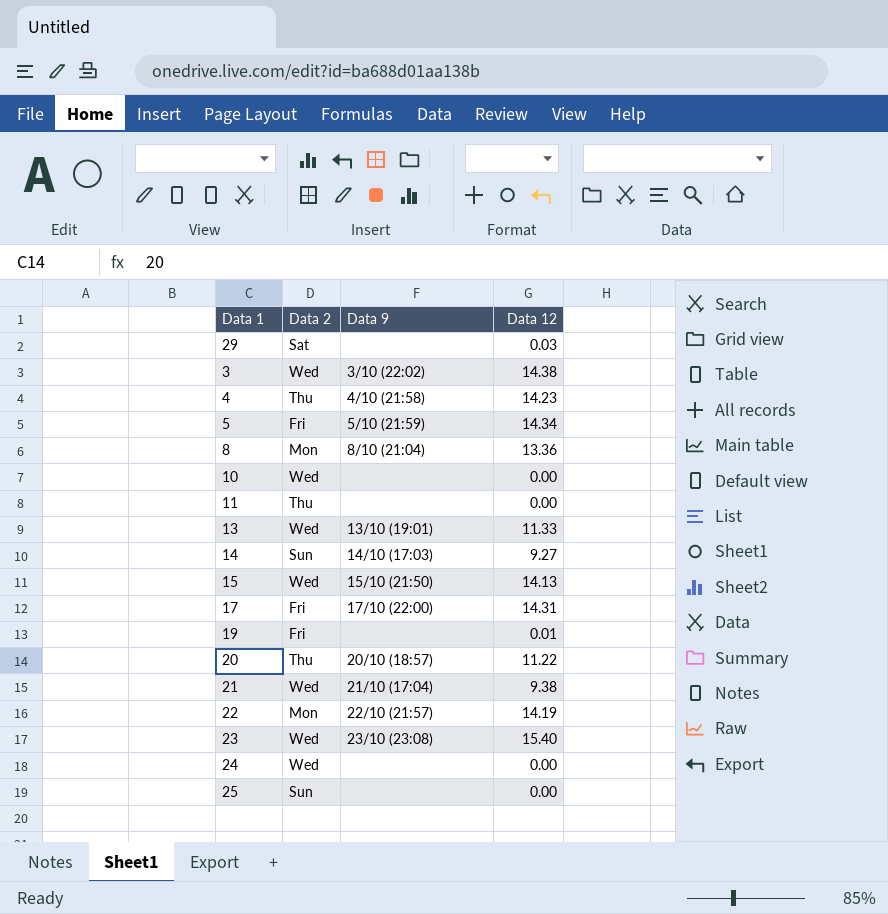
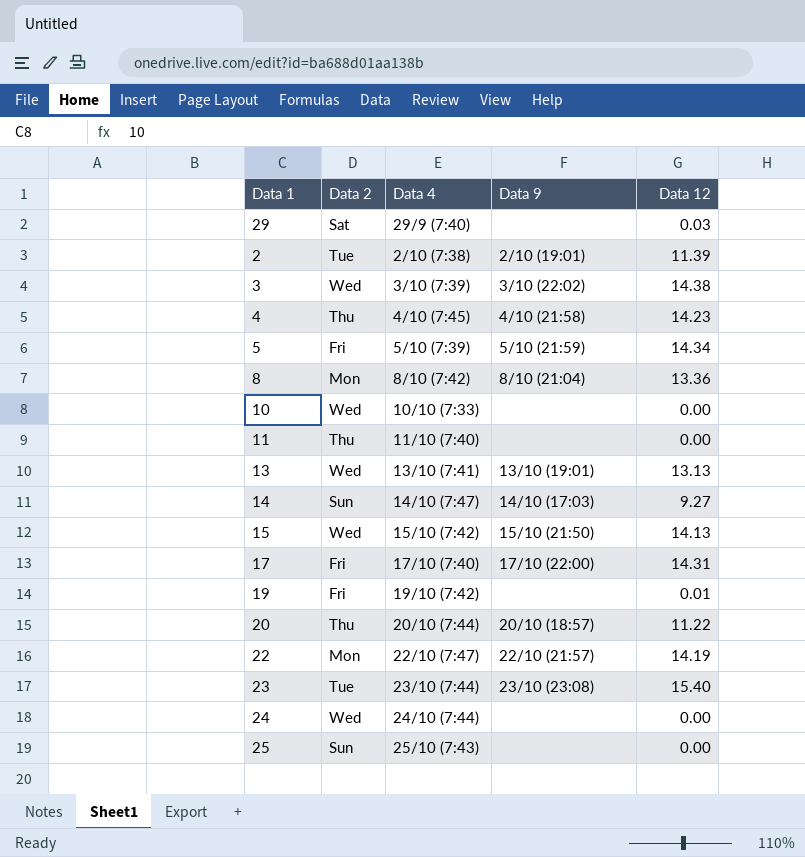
column Data 4 | position: none -> 3
row 21: Wed | 21/10 (17:04) | 9.38 -> none
row 2: none -> Tue | 2/10 (7:38) | 2/10 (19:01) | 11.39
13 | Data 12: 11.33 -> 13.13
23 | Data 2: Wed -> Tue

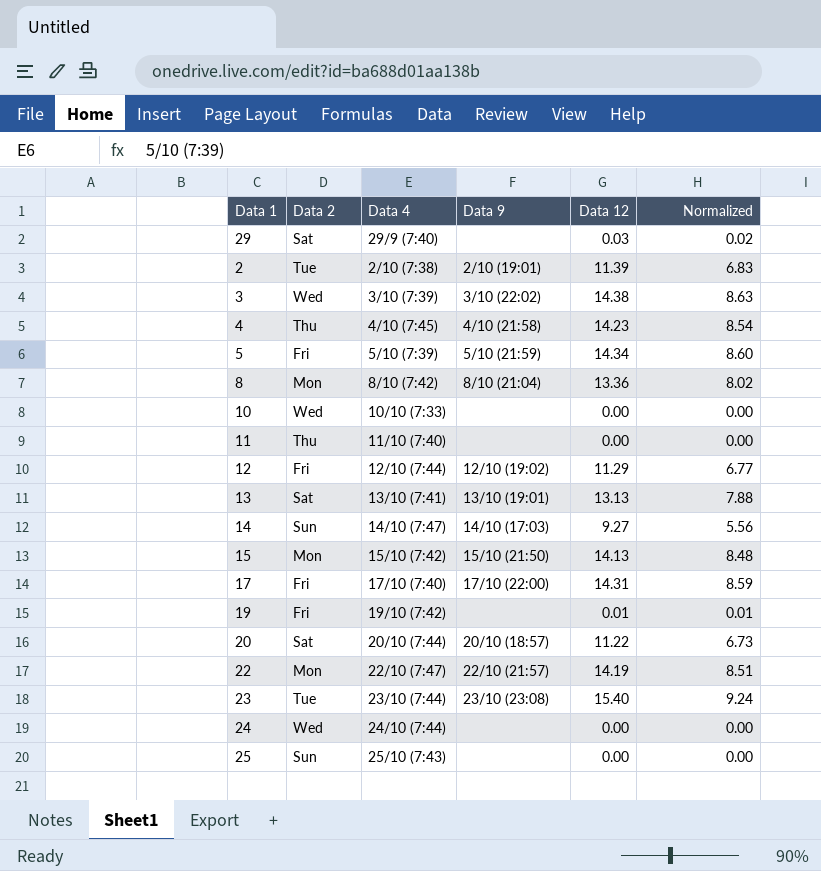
column Normalized | formula: none -> [Data 12] * 0.6
row 12: none -> Fri | 12/10 (7:44) | 12/10 (19:02) | 11.29 | 6.77
13 | Data 2: Wed -> Sat
15 | Data 2: Wed -> Mon
20 | Data 2: Thu -> Sat

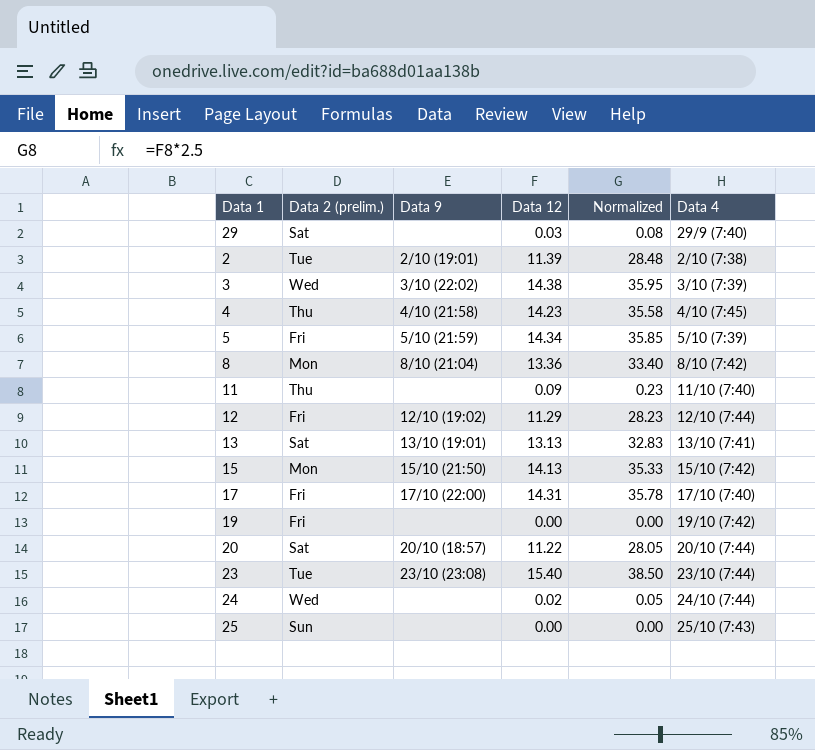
column name: Data 2 -> Data 2 (prelim.)
column Normalized | formula: [Data 12] * 0.6 -> [Data 12] * 2.5
column Data 4 | position: 3 -> 6
row 10: Wed | 10/10 (7:33) | none | 0.00 | 0.00 -> none
row 14: Sun | 14/10 (7:47) | 14/10 (17:03) | 9.27 | 5.56 -> none
row 22: Mon | 22/10 (7:47) | 22/10 (21:57) | 14.19 | 8.51 -> none
11 | Data 12: 0.00 -> 0.09
19 | Data 12: 0.01 -> 0.00
24 | Data 12: 0.00 -> 0.02

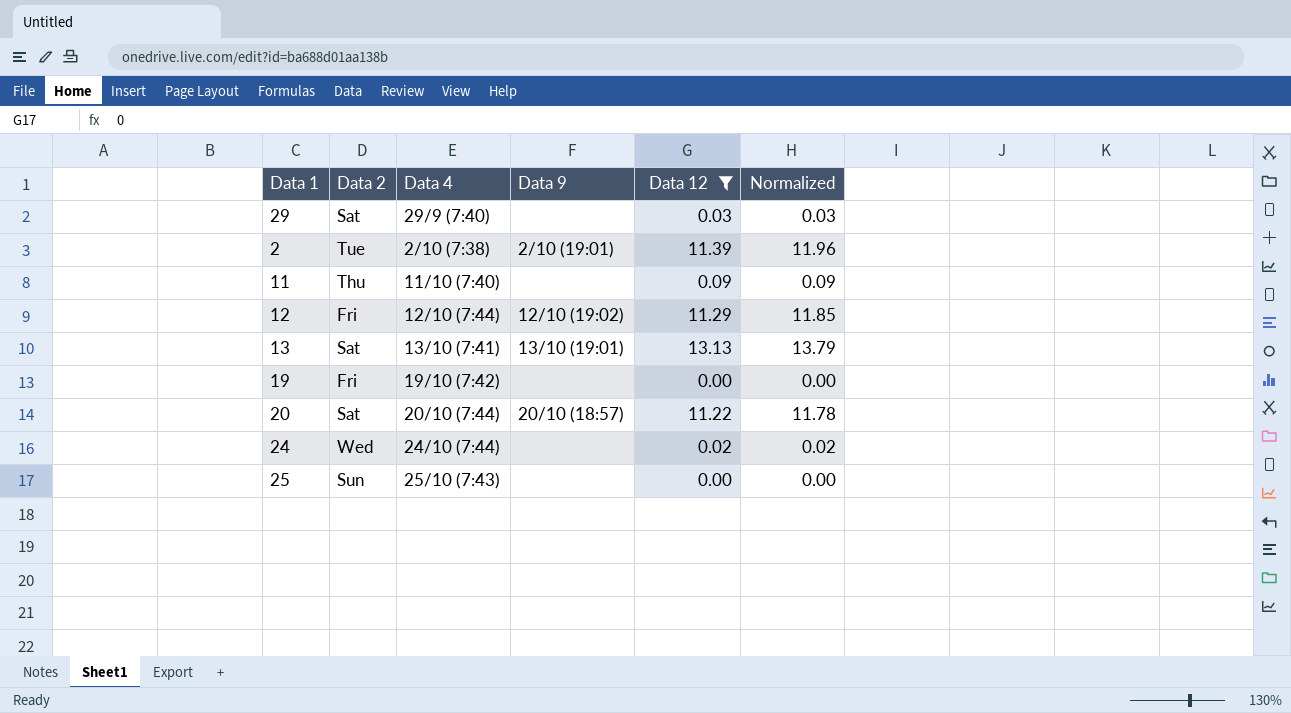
filter: none -> Data 12 <= 13.13
column name: Data 2 (prelim.) -> Data 2
column Data 4 | position: 6 -> 3
column Normalized | formula: [Data 12] * 2.5 -> [Data 12] * 1.05

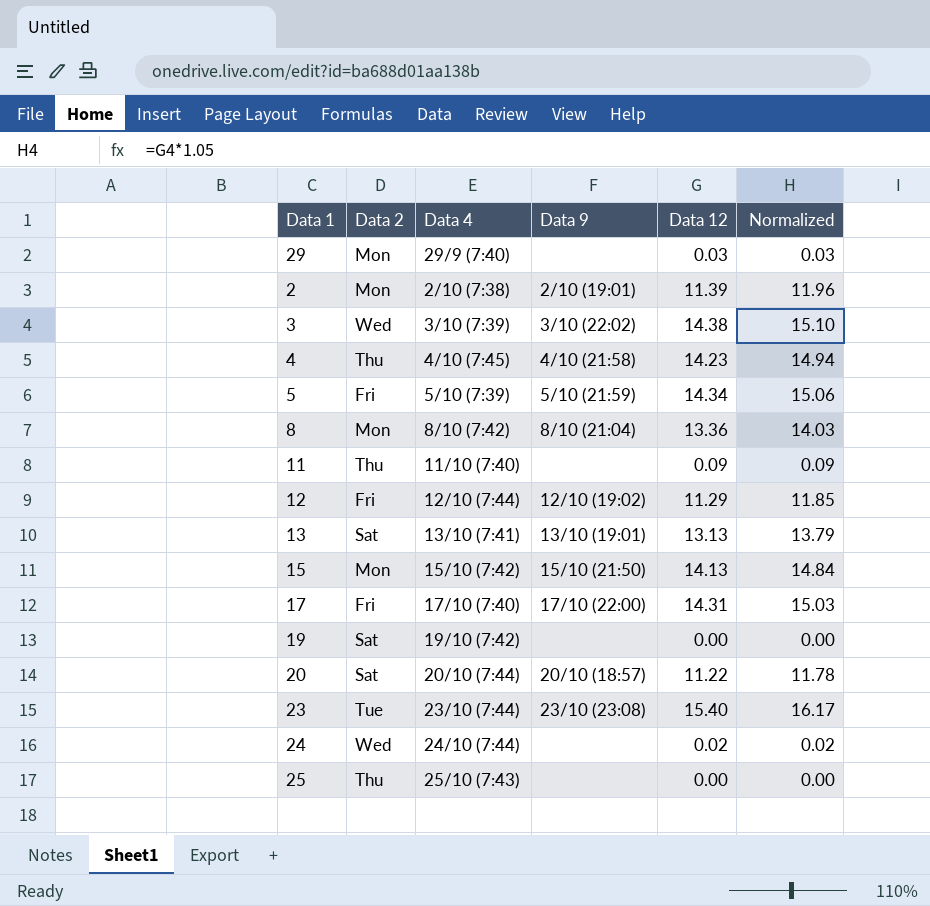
filter: Data 12 <= 13.13 -> none
29 | Data 2: Sat -> Mon
2 | Data 2: Tue -> Mon
19 | Data 2: Fri -> Sat
25 | Data 2: Sun -> Thu

